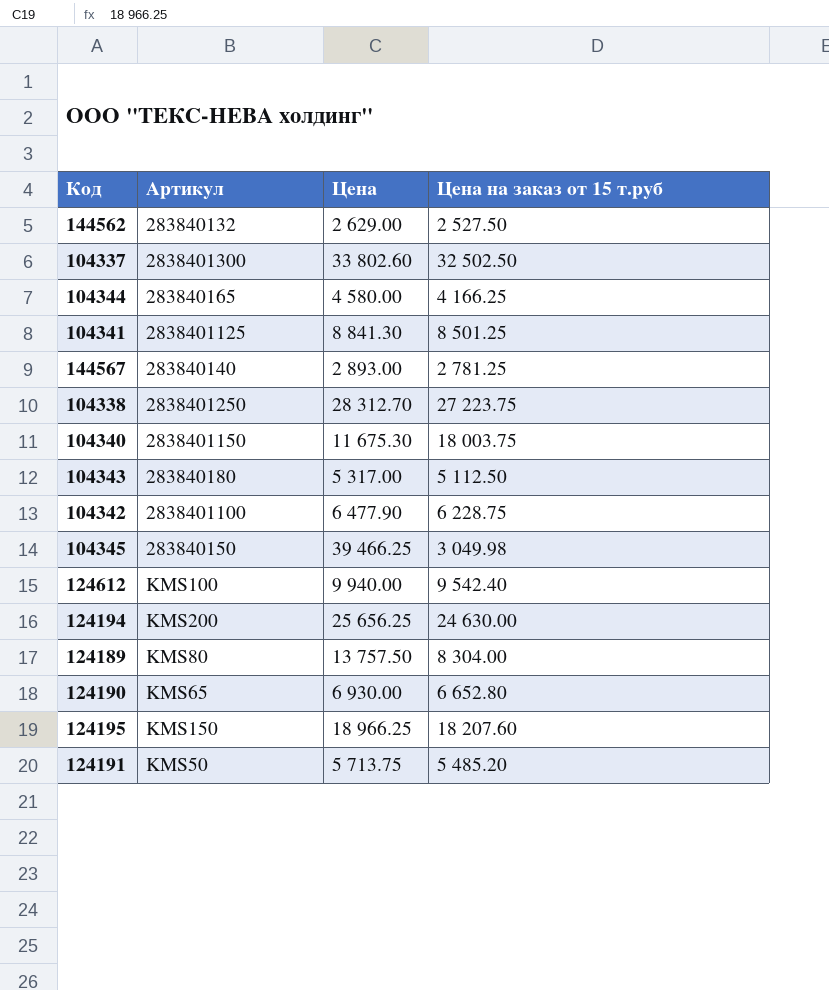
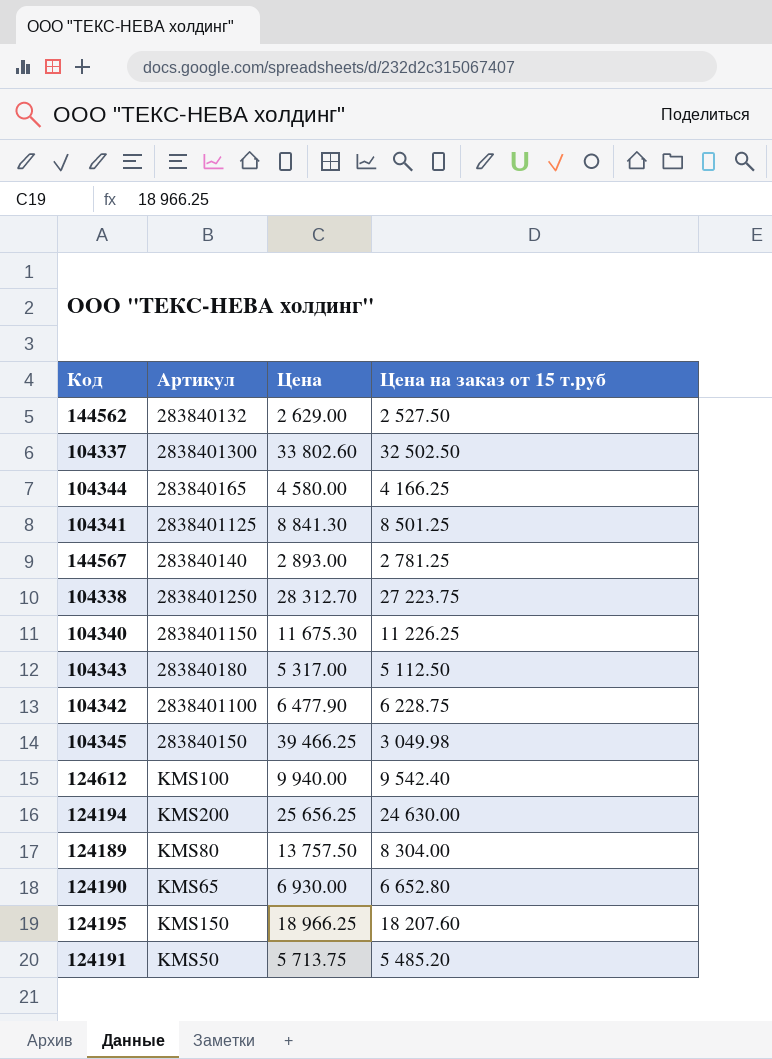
104340 | Цена на заказ от 15 т.руб: 18 003.75 -> 11 226.25

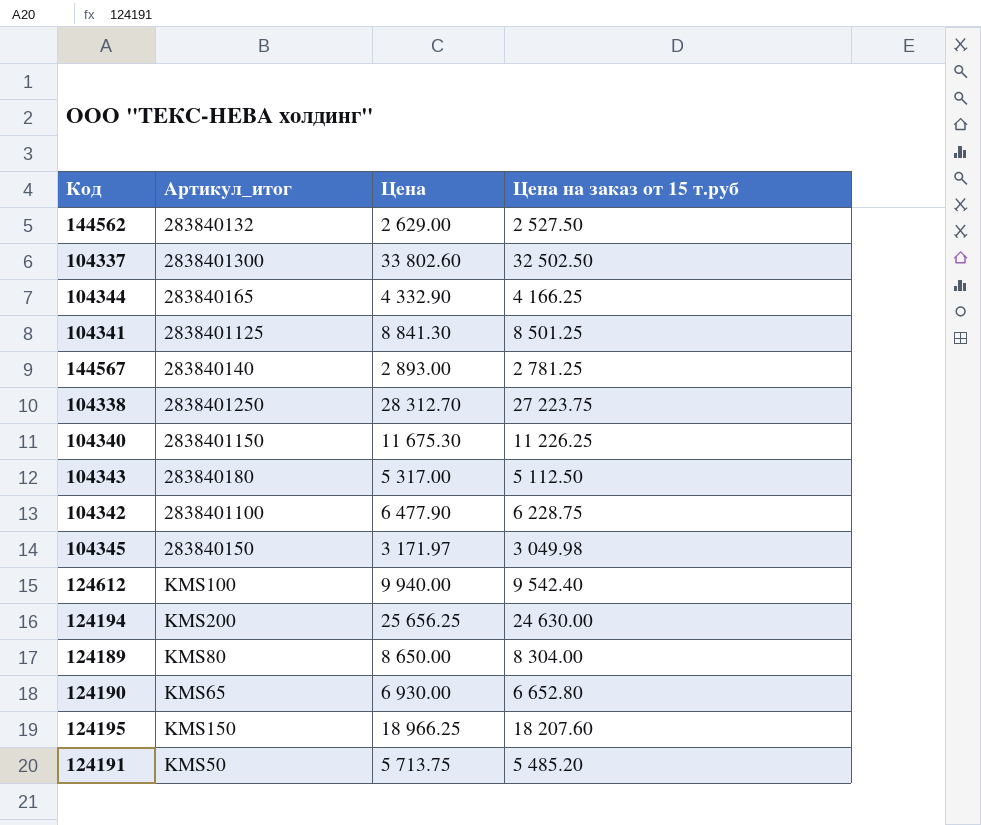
column name: Артикул -> Артикул_итог
104344 | Цена: 4 580.00 -> 4 332.90
104345 | Цена: 39 466.25 -> 3 171.97
124189 | Цена: 13 757.50 -> 8 650.00

